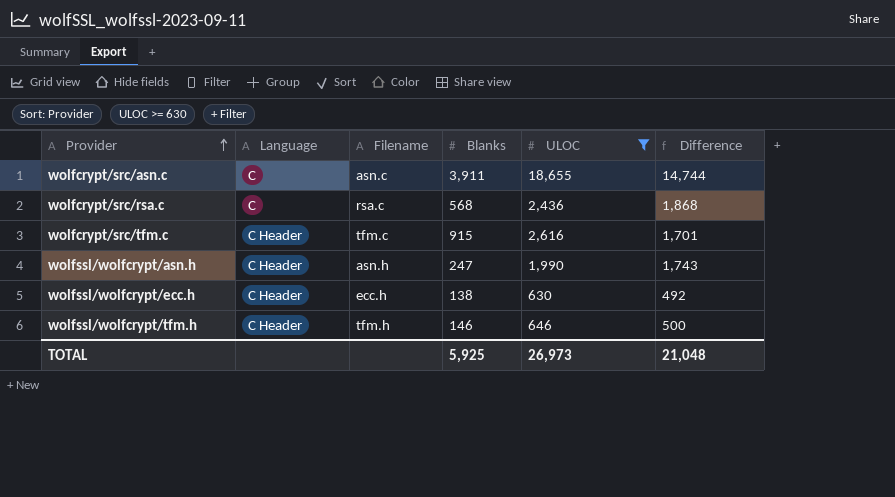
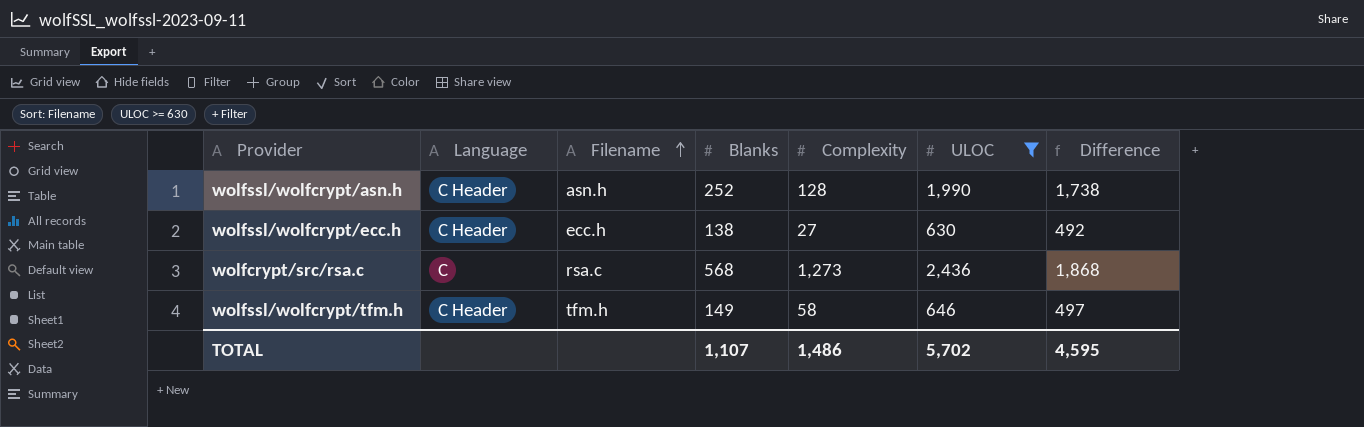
row order: Provider ascending -> Filename ascending
column Complexity | position: none -> 5
row wolfcrypt/src/asn.c: C | asn.c | 3,911 | 18,655 | 14,744 -> none
row wolfcrypt/src/tfm.c: C Header | tfm.c | 915 | 2,616 | 1,701 -> none
wolfssl/wolfcrypt/asn.h | Blanks: 247 -> 252
wolfssl/wolfcrypt/asn.h | Difference: 1,743 -> 1,738
wolfssl/wolfcrypt/tfm.h | Blanks: 146 -> 149
wolfssl/wolfcrypt/tfm.h | Difference: 500 -> 497
TOTAL | Blanks: 5,925 -> 1,107
TOTAL | ULOC: 26,973 -> 5,702
TOTAL | Difference: 21,048 -> 4,595

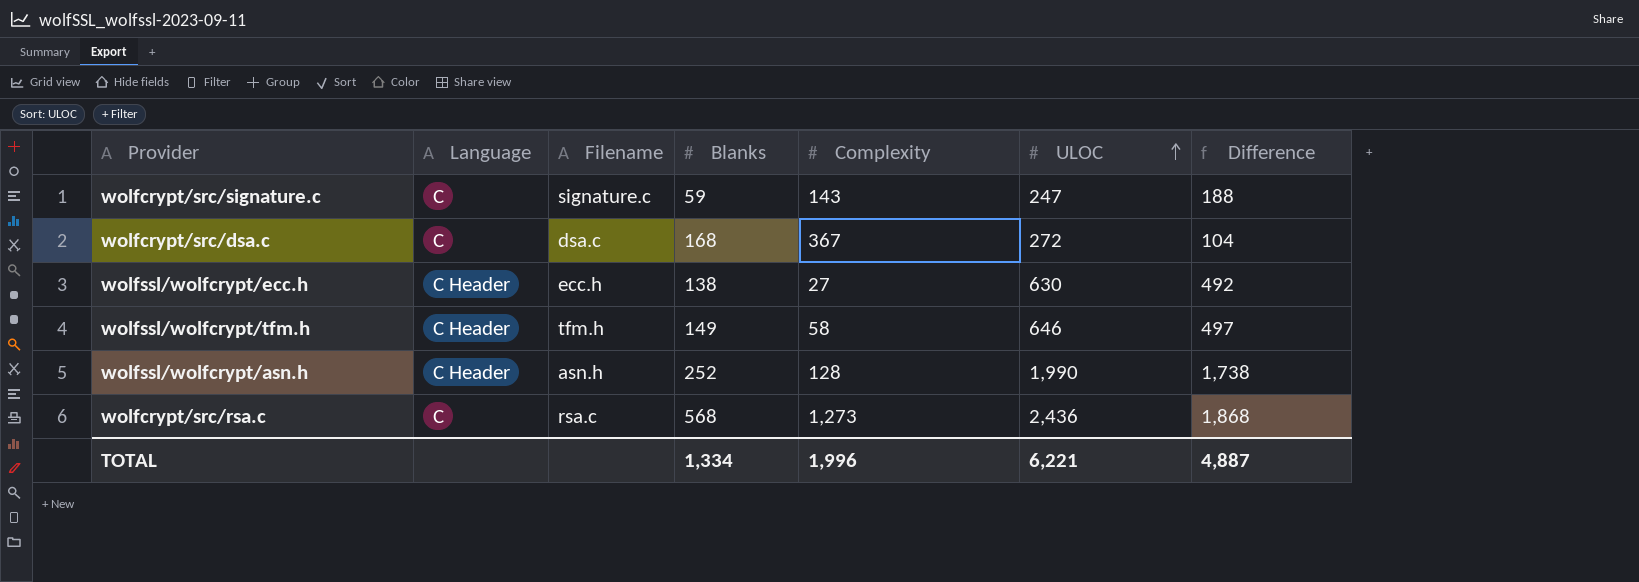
filter: ULOC >= 630 -> none
row order: Filename ascending -> ULOC ascending
TOTAL | Blanks: 1,107 -> 1,334
TOTAL | Complexity: 1,486 -> 1,996
TOTAL | ULOC: 5,702 -> 6,221
TOTAL | Difference: 4,595 -> 4,887

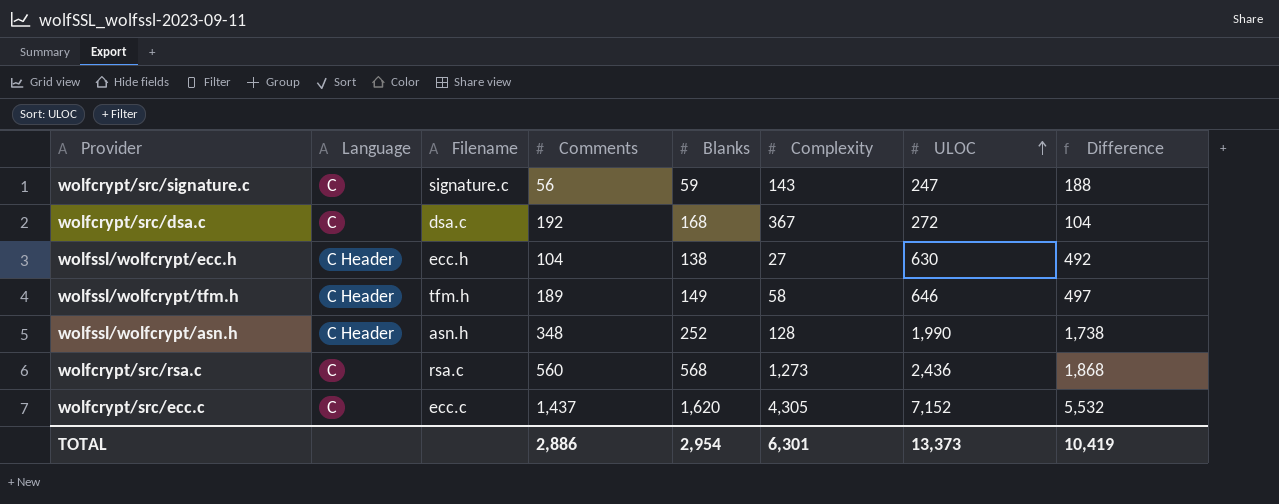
column Comments | position: none -> 4
row wolfcrypt/src/ecc.c: none -> C | ecc.c | 1,437 | 1,620 | 4,305 | 7,152 | 5,532
TOTAL | Blanks: 1,334 -> 2,954
TOTAL | Complexity: 1,996 -> 6,301
TOTAL | ULOC: 6,221 -> 13,373
TOTAL | Difference: 4,887 -> 10,419

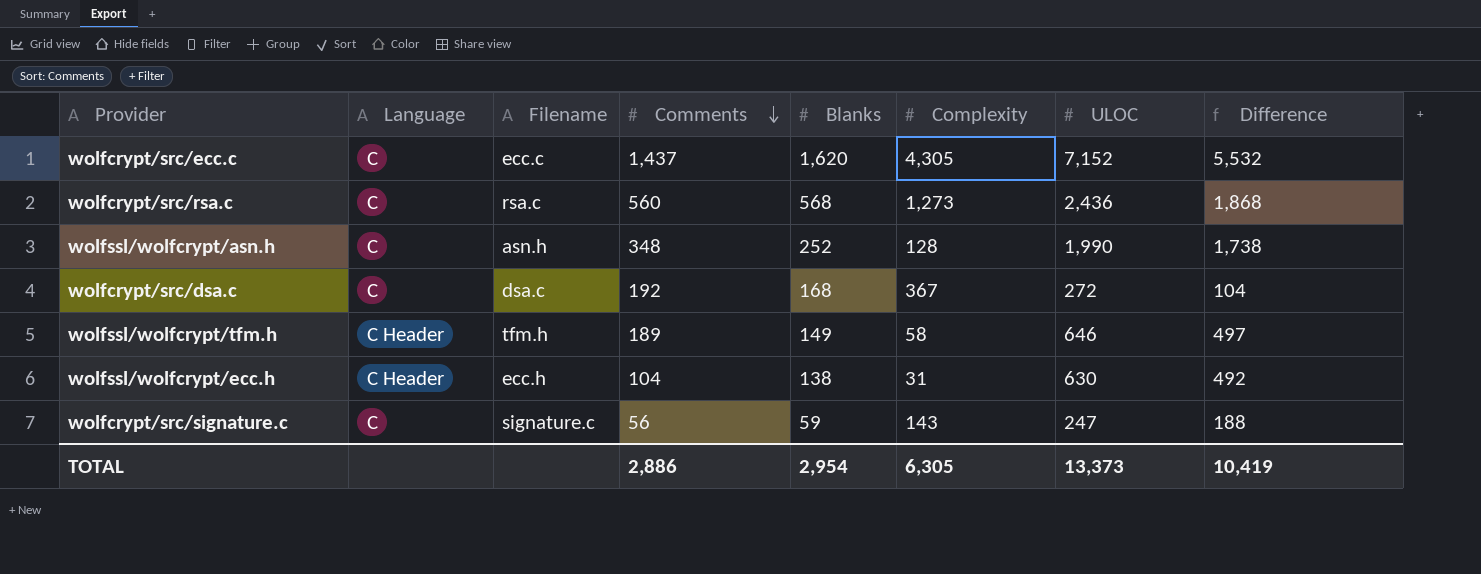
row order: ULOC ascending -> Comments descending
wolfssl/wolfcrypt/asn.h | Language: C Header -> C
wolfssl/wolfcrypt/ecc.h | Complexity: 27 -> 31
TOTAL | Complexity: 6,301 -> 6,305

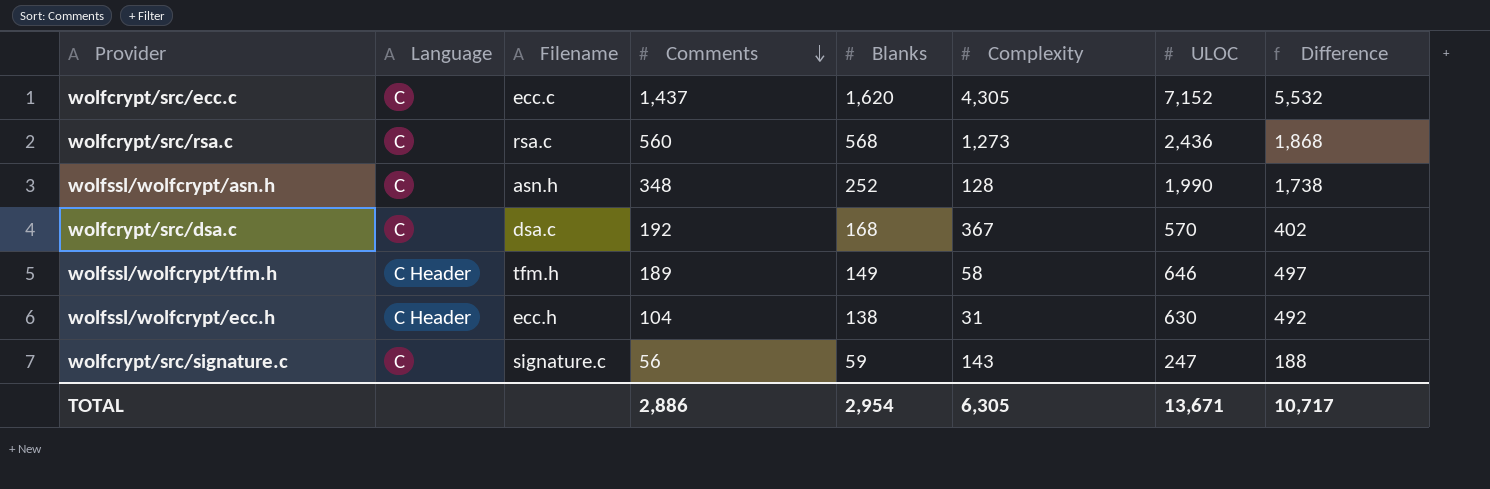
wolfcrypt/src/dsa.c | ULOC: 272 -> 570
wolfcrypt/src/dsa.c | Difference: 104 -> 402
TOTAL | ULOC: 13,373 -> 13,671
TOTAL | Difference: 10,419 -> 10,717

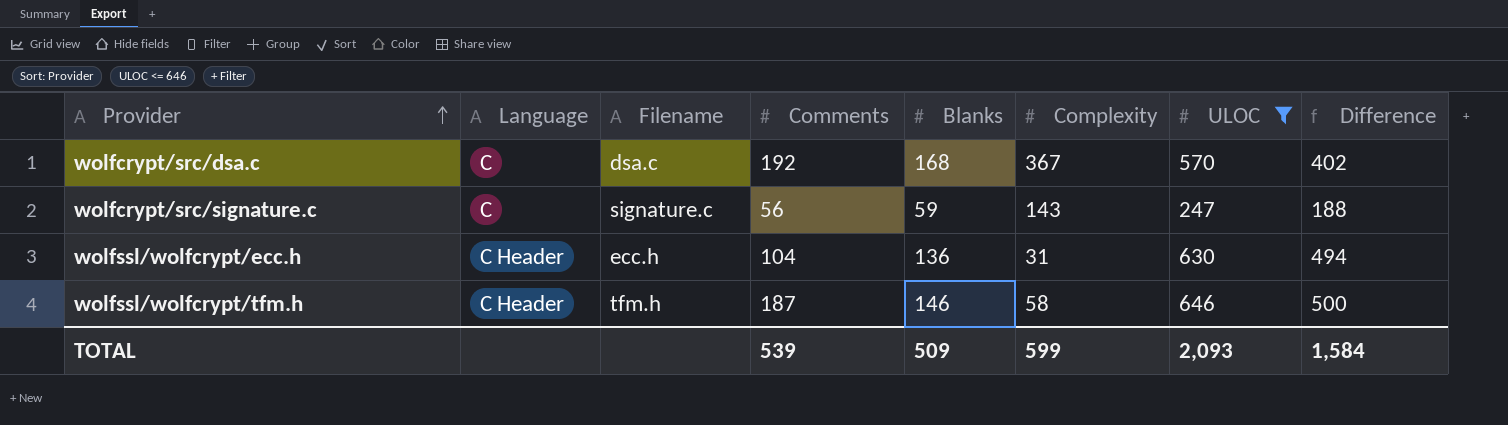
filter: none -> ULOC <= 646
row order: Comments descending -> Provider ascending
wolfssl/wolfcrypt/ecc.h | Blanks: 138 -> 136
wolfssl/wolfcrypt/ecc.h | Difference: 492 -> 494
wolfssl/wolfcrypt/tfm.h | Comments: 189 -> 187
wolfssl/wolfcrypt/tfm.h | Blanks: 149 -> 146
wolfssl/wolfcrypt/tfm.h | Difference: 497 -> 500
TOTAL | Comments: 2,886 -> 539
TOTAL | Blanks: 2,954 -> 509
TOTAL | Complexity: 6,305 -> 599
TOTAL | ULOC: 13,671 -> 2,093
TOTAL | Difference: 10,717 -> 1,584

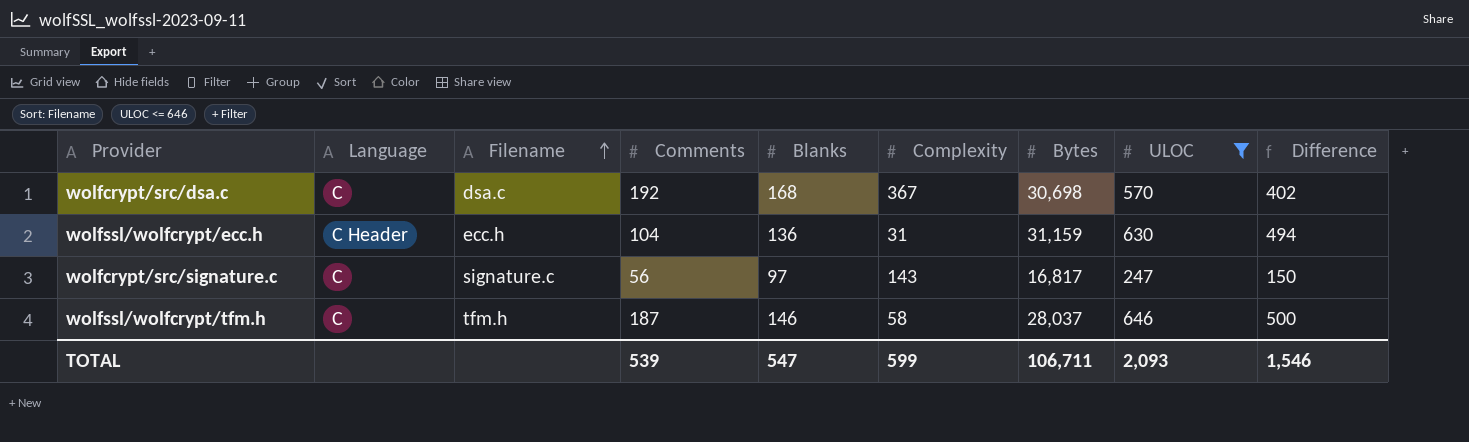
row order: Provider ascending -> Filename ascending
column Bytes | position: none -> 7
wolfcrypt/src/signature.c | Blanks: 59 -> 97
wolfcrypt/src/signature.c | Difference: 188 -> 150
wolfssl/wolfcrypt/tfm.h | Language: C Header -> C
TOTAL | Blanks: 509 -> 547
TOTAL | Difference: 1,584 -> 1,546

